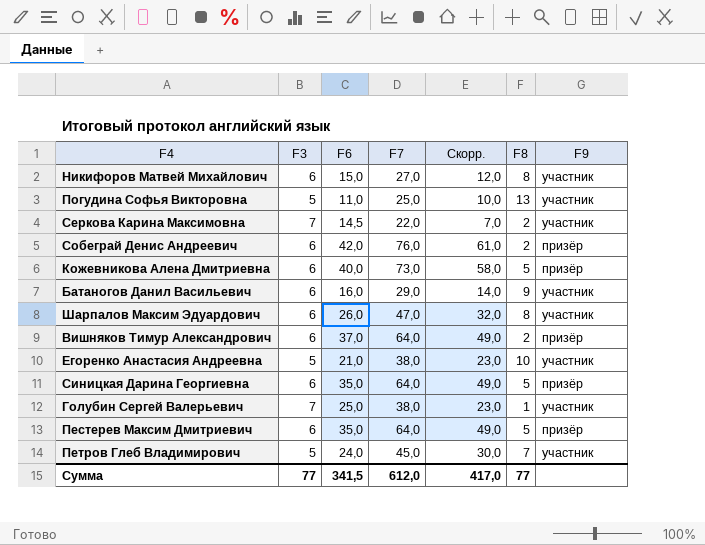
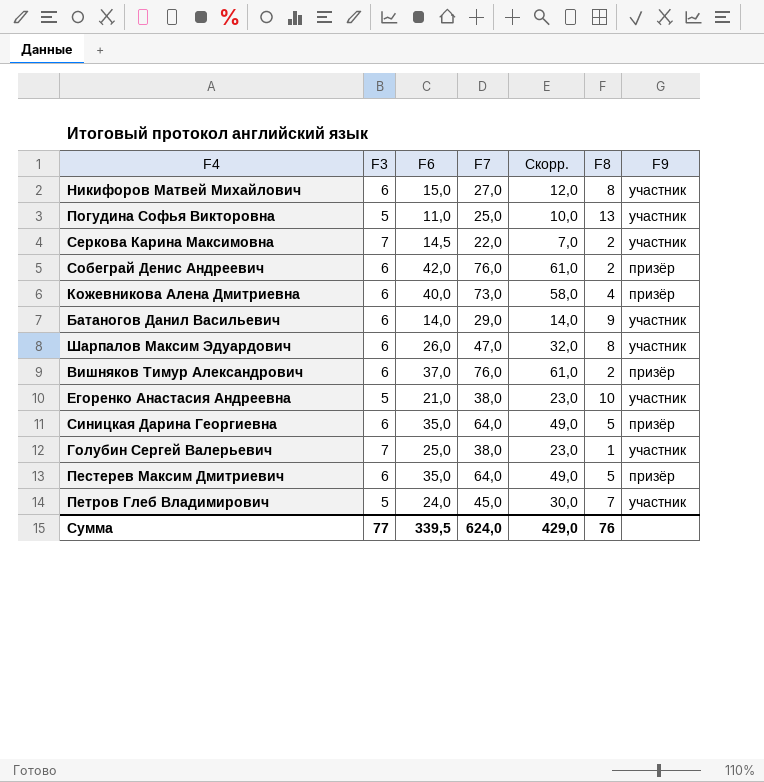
Кожевникова Алена Дмитриевна | F8: 5 -> 4
Батаногов Данил Васильевич | F6: 16,0 -> 14,0
Вишняков Тимур Александрович | F7: 64,0 -> 76,0
Вишняков Тимур Александрович | Скорр.: 49,0 -> 61,0
Сумма | F6: 341,5 -> 339,5
Сумма | F7: 612,0 -> 624,0
Сумма | Скорр.: 417,0 -> 429,0
Сумма | F8: 77 -> 76

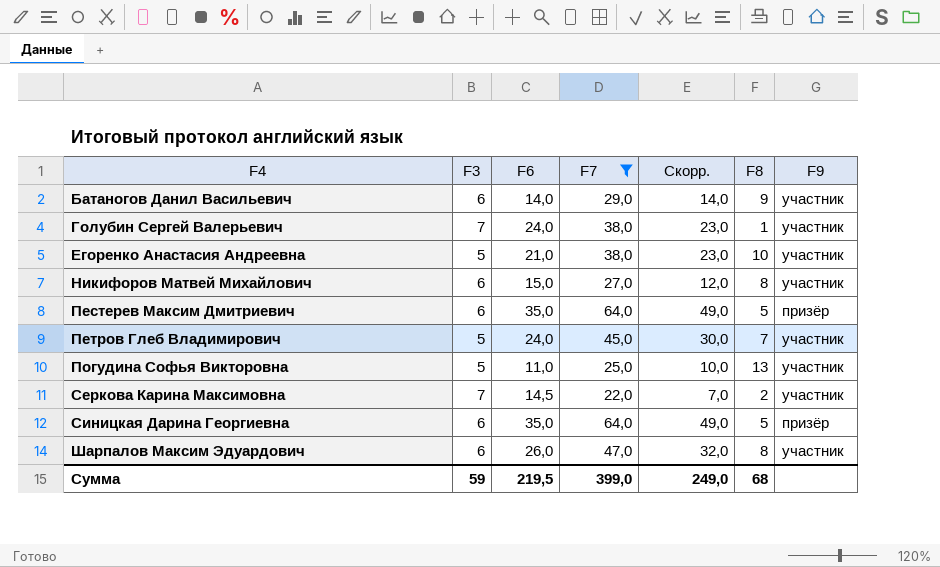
filter: none -> F7 <= 64,0
row order: none -> F4 ascending
Голубин Сергей Валерьевич | F6: 25,0 -> 24,0
Сумма | F3: 77 -> 59
Сумма | F6: 339,5 -> 219,5
Сумма | F7: 624,0 -> 399,0
Сумма | Скорр.: 429,0 -> 249,0
Сумма | F8: 76 -> 68

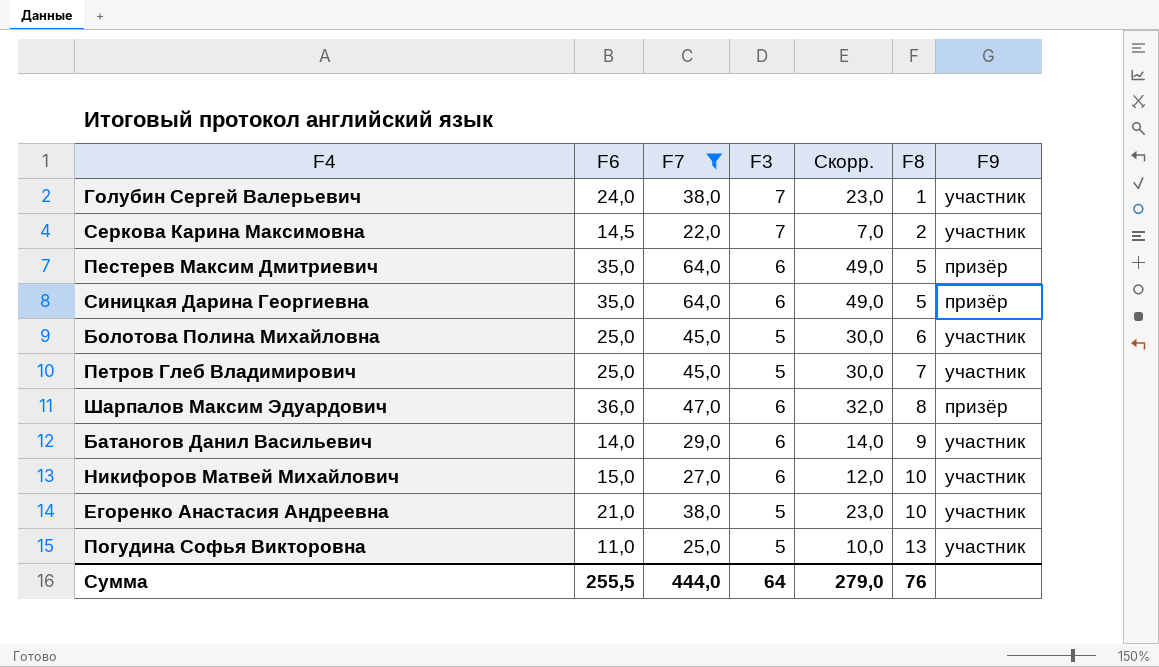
row order: F4 ascending -> F8 ascending
column F3 | position: 2 -> 4
row Болотова Полина Михайловна: none -> 25,0 | 45,0 | 5 | 30,0 | 6 | участник
Петров Глеб Владимирович | F6: 24,0 -> 25,0
Шарпалов Максим Эдуардович | F6: 26,0 -> 36,0
Шарпалов Максим Эдуардович | F9: участник -> призёр
Никифоров Матвей Михайлович | F8: 8 -> 10
Сумма | F6: 219,5 -> 255,5
Сумма | F7: 399,0 -> 444,0
Сумма | F3: 59 -> 64
Сумма | Скорр.: 249,0 -> 279,0
Сумма | F8: 68 -> 76

